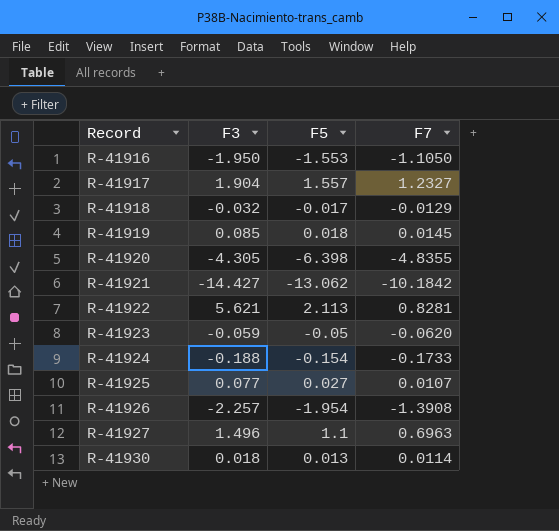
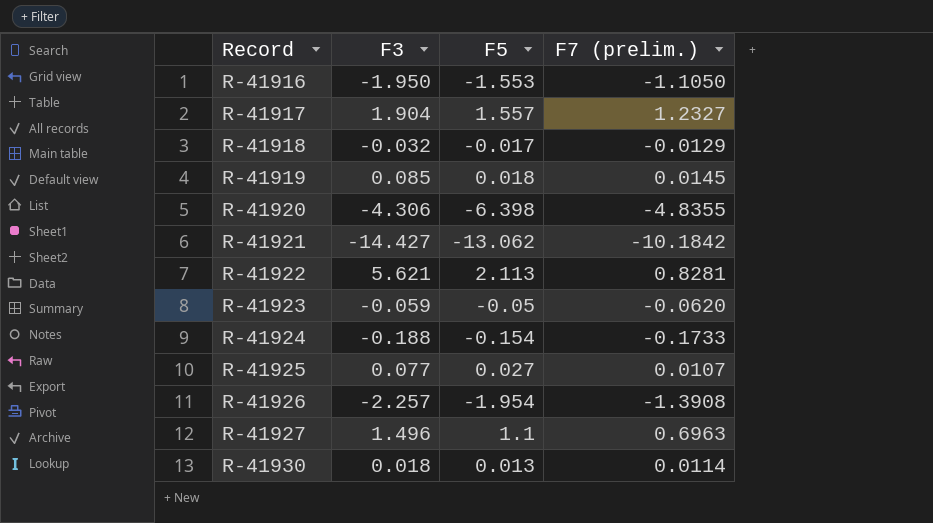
column name: F7 -> F7 (prelim.)
R-41920 | F3: -4.305 -> -4.306

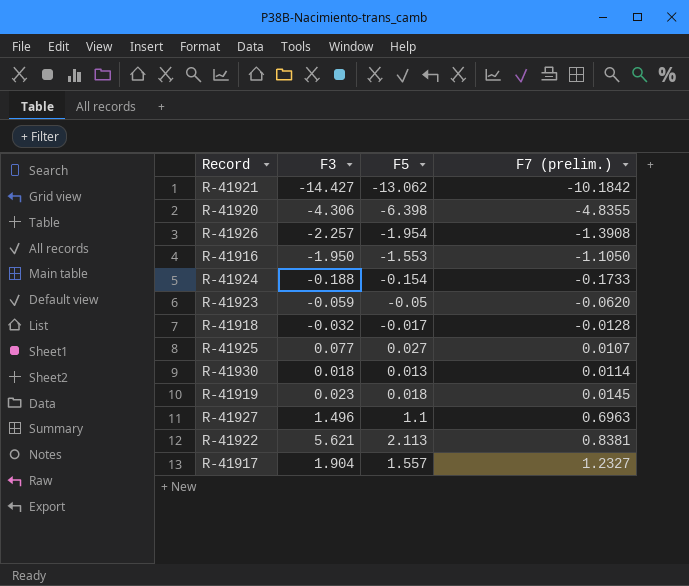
row order: Record ascending -> F7 (prelim.) ascending
R-41918 | F7 (prelim.): -0.0129 -> -0.0128
R-41919 | F3: 0.085 -> 0.023
R-41922 | F7 (prelim.): 0.8281 -> 0.8381

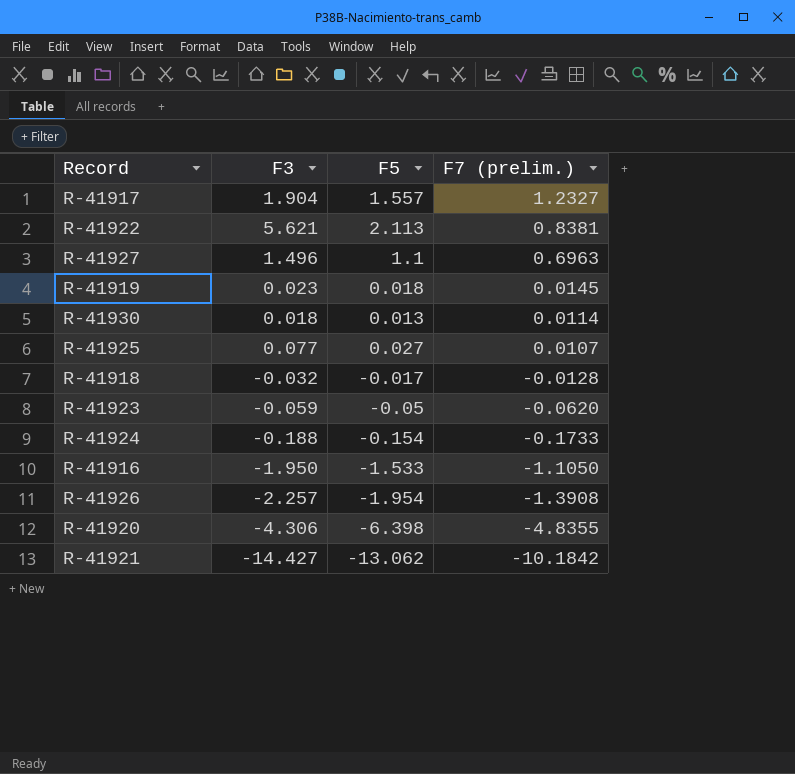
row order: F7 (prelim.) ascending -> F7 (prelim.) descending
R-41916 | F5: -1.553 -> -1.533

